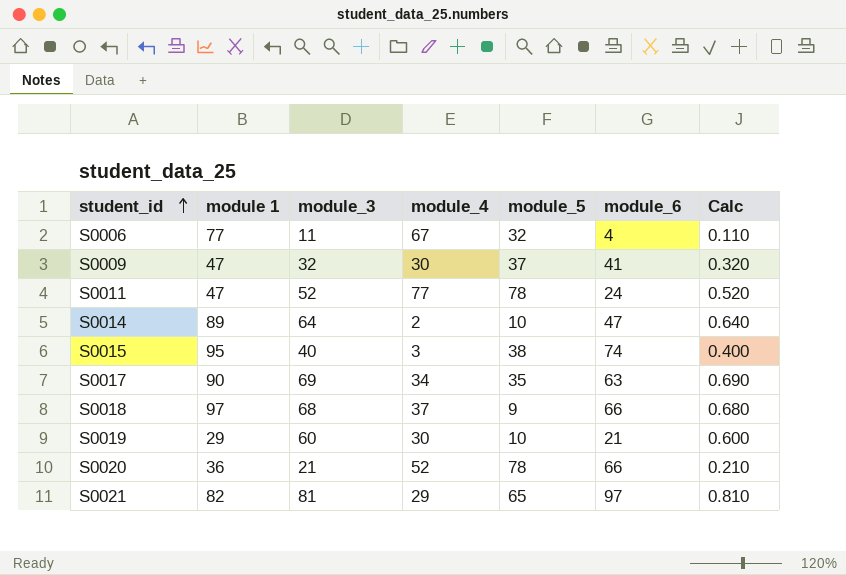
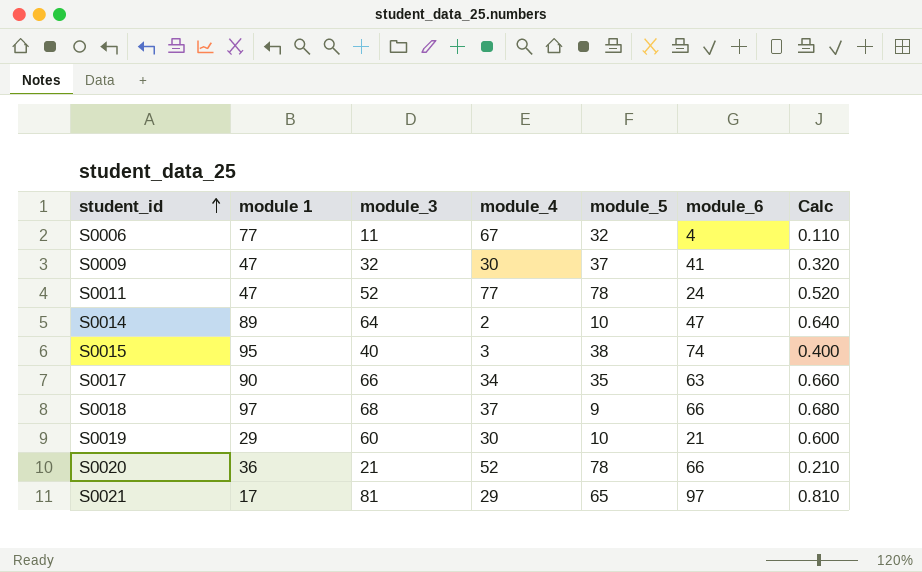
S0017 | module_3: 69 -> 66
S0017 | Calc: 0.690 -> 0.660
S0021 | module 1: 82 -> 17

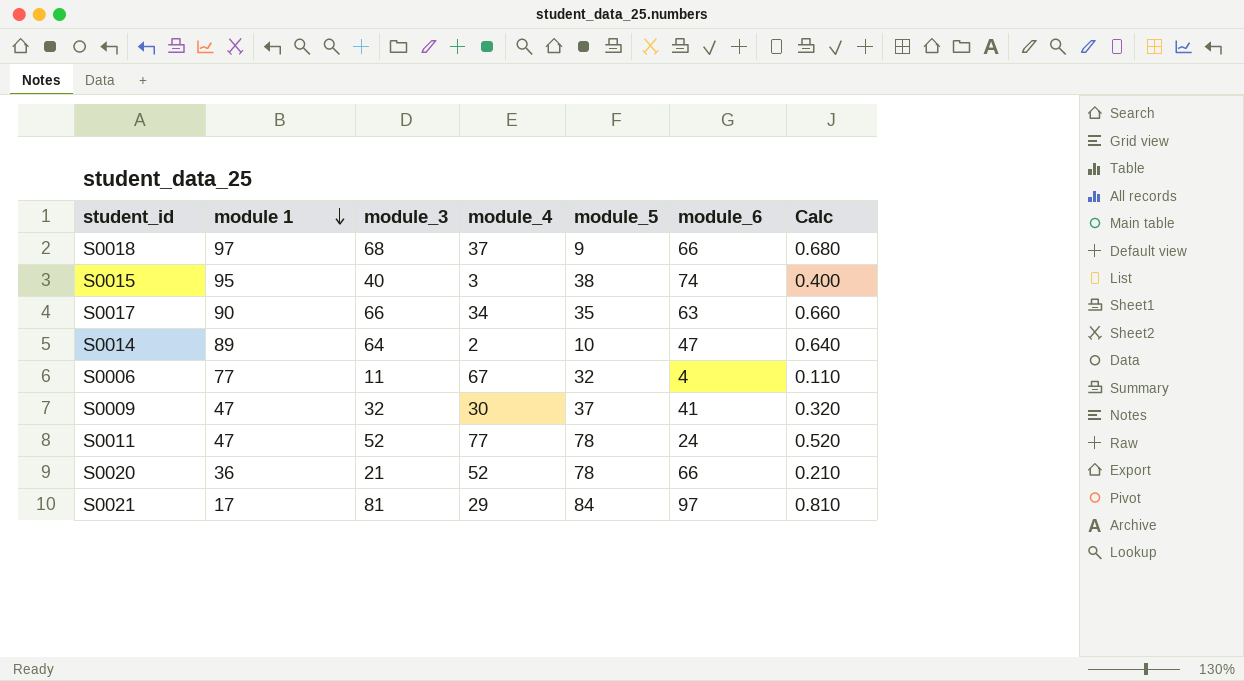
row order: student_id ascending -> module 1 descending
row S0019: 29 | 60 | 30 | 10 | 21 | 0.600 -> none
S0021 | module_5: 65 -> 84

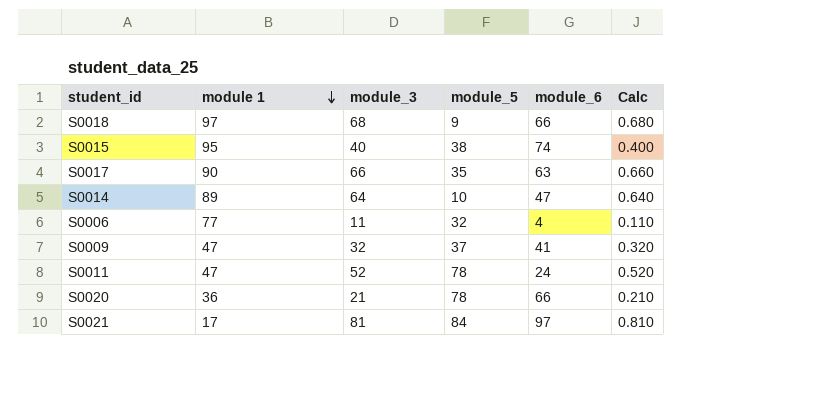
column module_4 | position: 4 -> none

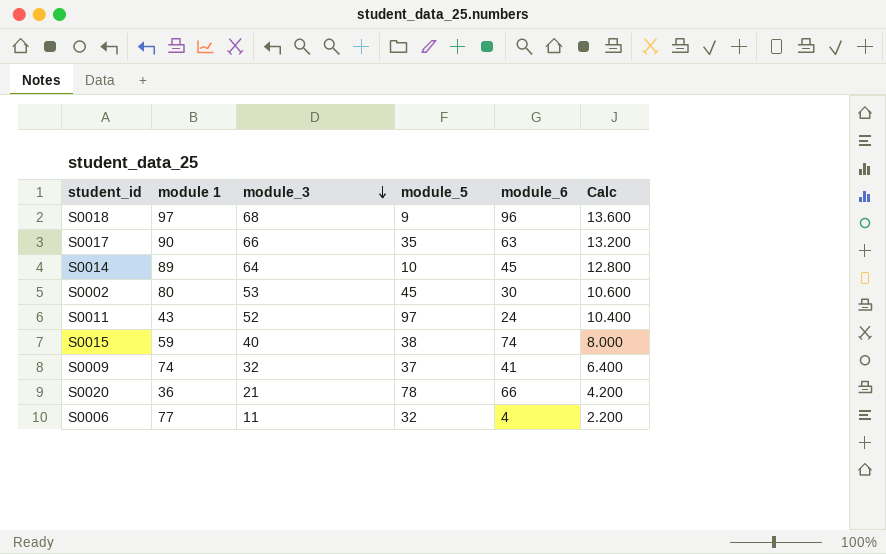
row order: module 1 descending -> module_3 descending
column Calc | formula: [module_3] * 0.01 -> [module_3] * 0.2
row S0021: 17 | 81 | 84 | 97 | 0.810 -> none
S0018 | module_6: 66 -> 96
S0014 | module_6: 47 -> 45
row S0002: none -> 80 | 53 | 45 | 30 | 10.600
S0011 | module 1: 47 -> 43
S0011 | module_5: 78 -> 97
S0015 | module 1: 95 -> 59
S0009 | module 1: 47 -> 74

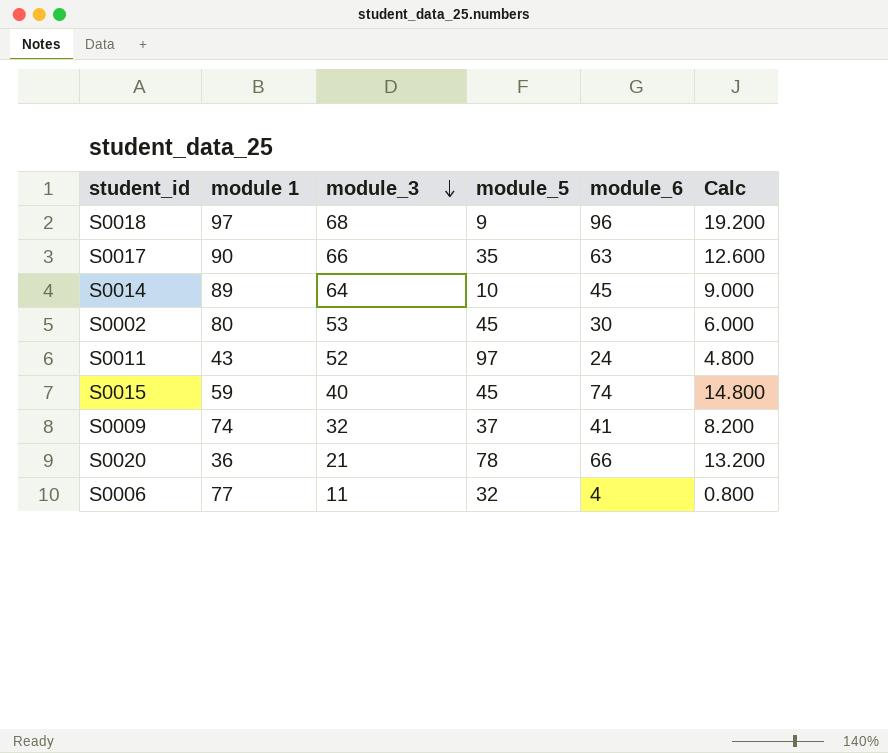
column Calc | formula: [module_3] * 0.2 -> [module_6] * 0.2
S0015 | module_5: 38 -> 45

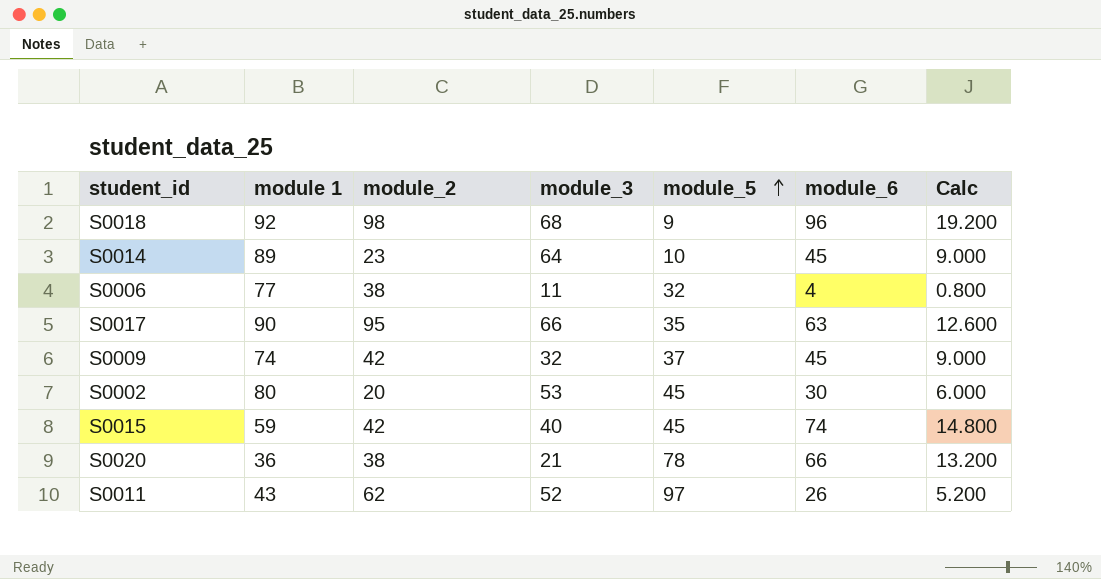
row order: module_3 descending -> module_5 ascending
column module_2 | position: none -> 3
S0018 | module 1: 97 -> 92
S0009 | module_6: 41 -> 45
S0009 | Calc: 8.200 -> 9.000
S0011 | module_6: 24 -> 26
S0011 | Calc: 4.800 -> 5.200

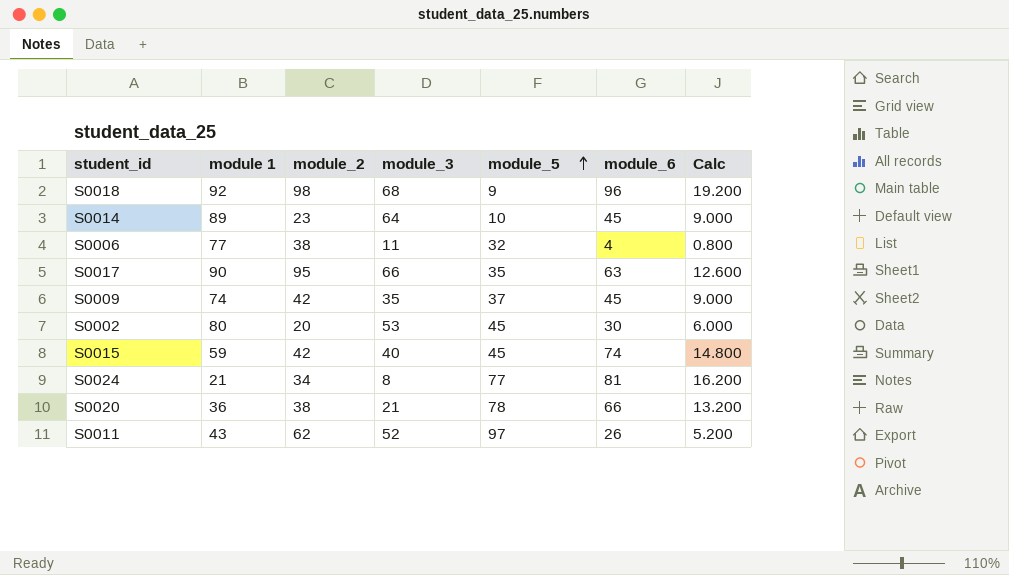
S0009 | module_3: 32 -> 35
row S0024: none -> 21 | 34 | 8 | 77 | 81 | 16.200

